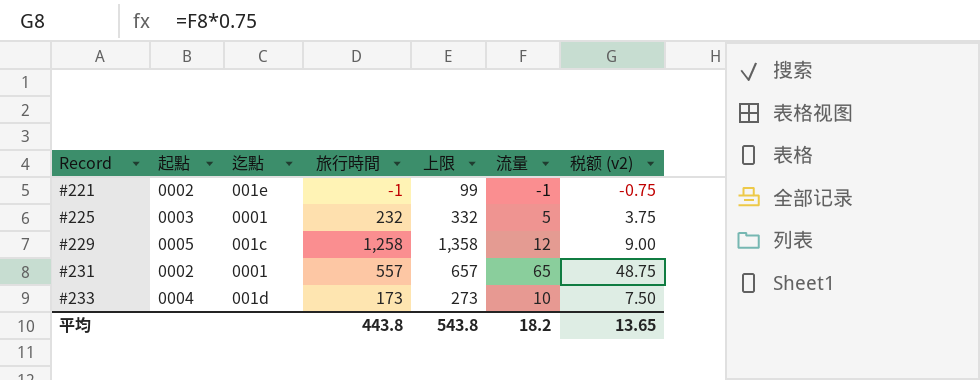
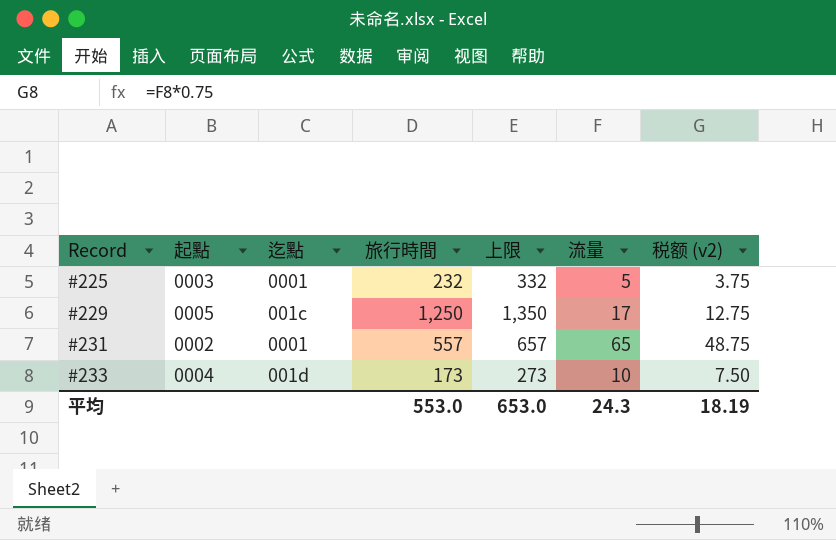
row #221: 0002 | 001e | -1 | 99 | -1 | -0.75 -> none
#229 | 旅行時間: 1,258 -> 1,250
#229 | 上限: 1,358 -> 1,350
#229 | 流量: 12 -> 17
#229 | 税额 (v2): 9.00 -> 12.75
平均 | 旅行時間: 443.8 -> 553.0
平均 | 上限: 543.8 -> 653.0
平均 | 流量: 18.2 -> 24.3
平均 | 税额 (v2): 13.65 -> 18.19

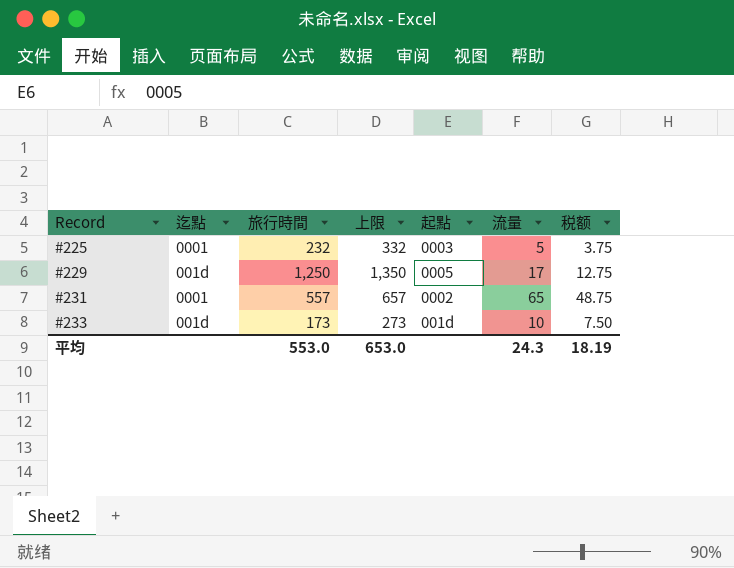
column 起點 | position: 2 -> 5
column name: 税额 (v2) -> 税额
#229 | 迄點: 001c -> 001d
#233 | 起點: 0004 -> 001d

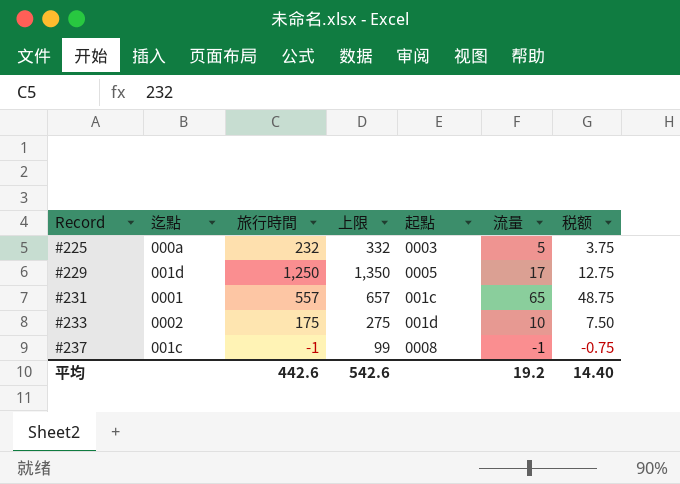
#225 | 迄點: 0001 -> 000a
#231 | 起點: 0002 -> 001c
#233 | 迄點: 001d -> 0002
#233 | 旅行時間: 173 -> 175
#233 | 上限: 273 -> 275
row #237: none -> 001c | -1 | 99 | 0008 | -1 | -0.75
平均 | 旅行時間: 553.0 -> 442.6
平均 | 上限: 653.0 -> 542.6
平均 | 流量: 24.3 -> 19.2
平均 | 税额: 18.19 -> 14.40

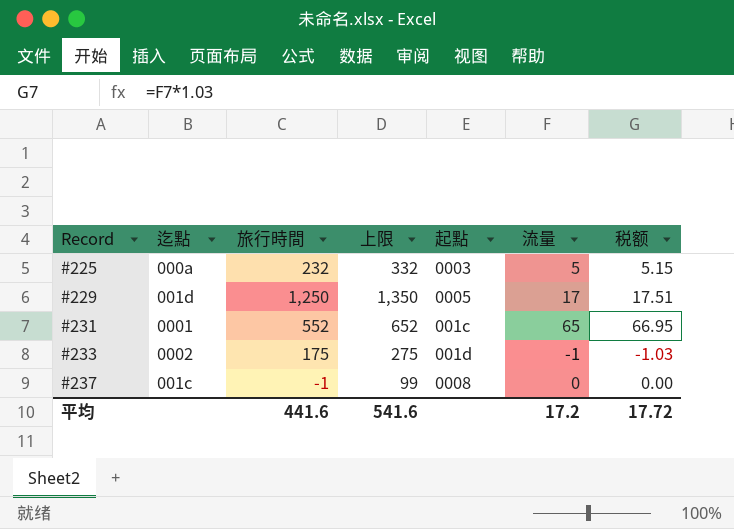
column 税额 | formula: [流量] * 0.75 -> [流量] * 1.03
#231 | 旅行時間: 557 -> 552
#231 | 上限: 657 -> 652
#233 | 流量: 10 -> -1
#237 | 流量: -1 -> 0
平均 | 旅行時間: 442.6 -> 441.6
平均 | 上限: 542.6 -> 541.6
平均 | 流量: 19.2 -> 17.2
平均 | 税额: 14.40 -> 17.72

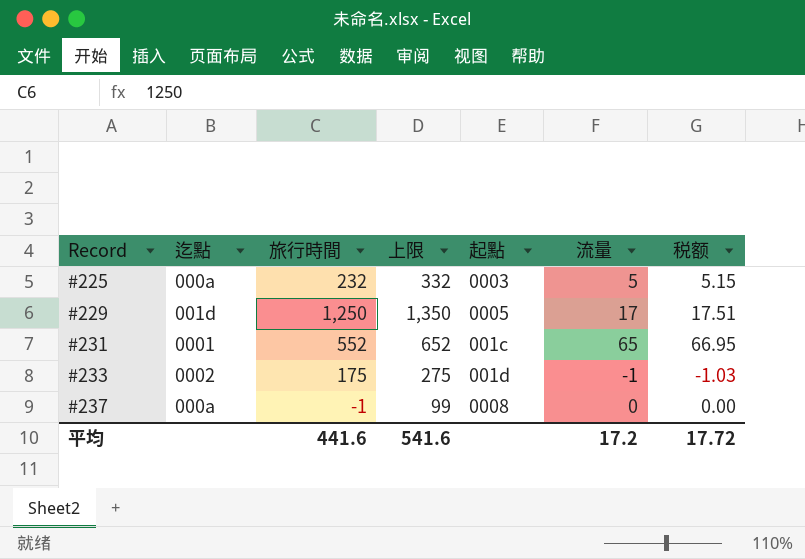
#237 | 迄點: 001c -> 000a

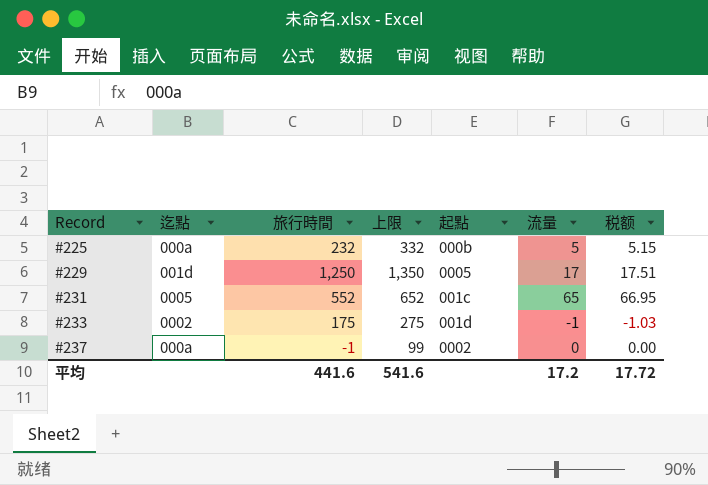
#225 | 起點: 0003 -> 000b
#231 | 迄點: 0001 -> 0005
#237 | 起點: 0008 -> 0002

